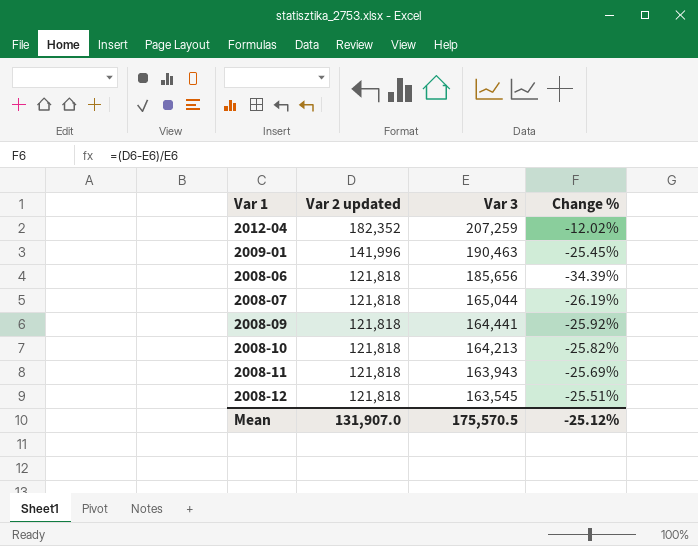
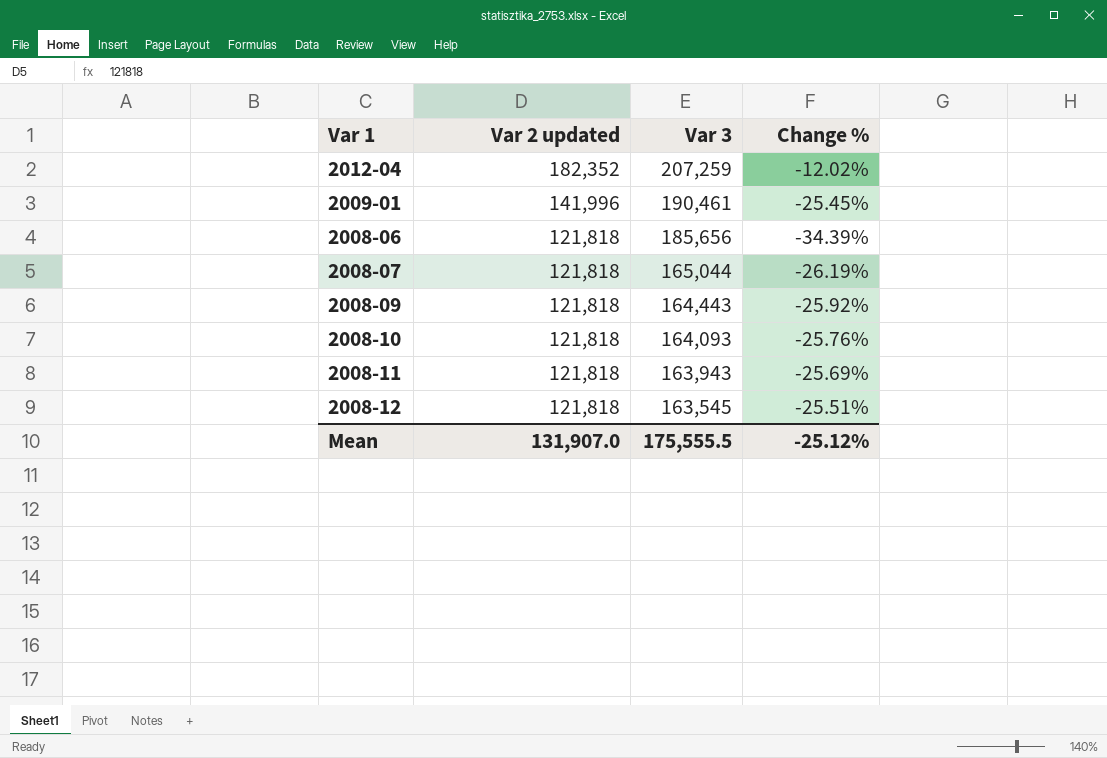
2009-01 | Var 3: 190,463 -> 190,461
2008-09 | Var 3: 164,441 -> 164,443
2008-10 | Var 3: 164,213 -> 164,093
2008-10 | Change %: -25.82% -> -25.76%
Mean | Var 3: 175,570.5 -> 175,555.5

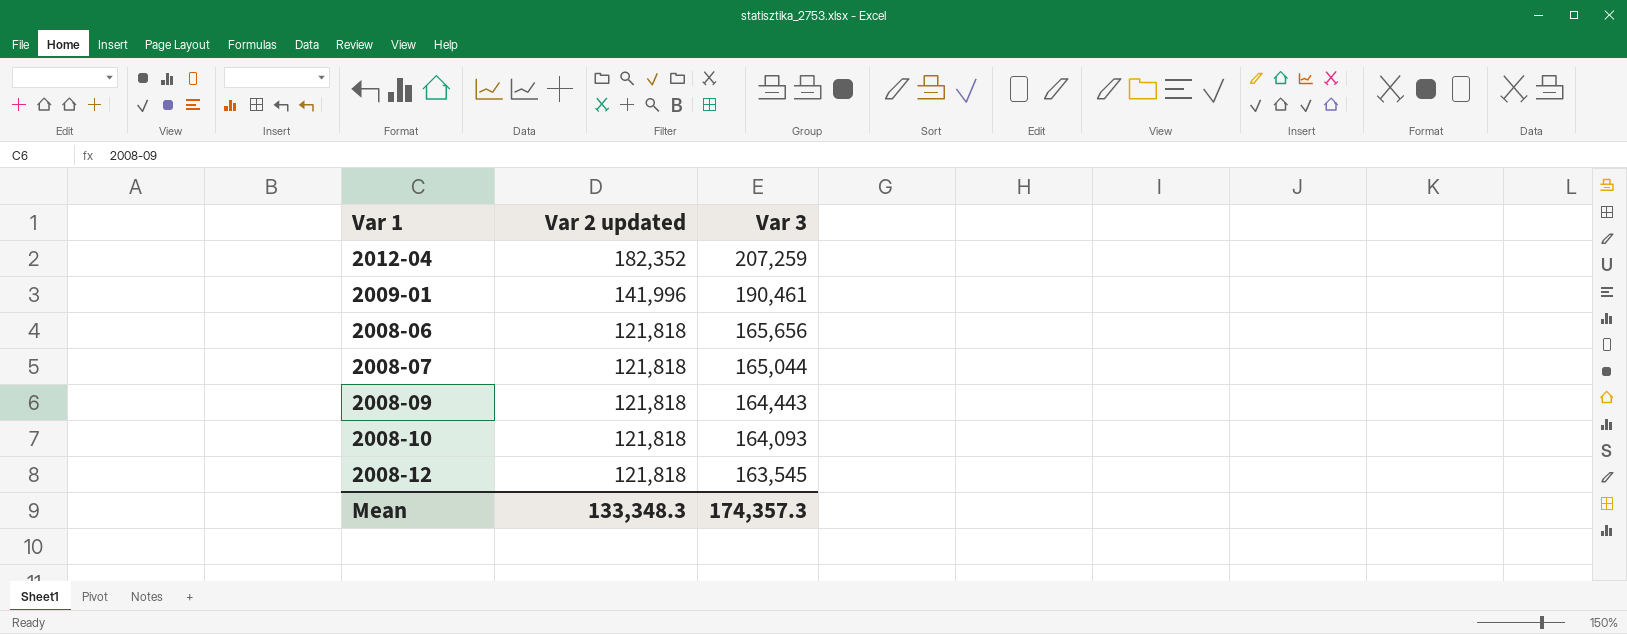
column Change % | formula: ([Var 2 updated] - [Var 3]) / [Var 3] -> none
row 2008-11: 121,818 | 163,943 | -25.69% -> none
2008-06 | Var 3: 185,656 -> 165,656
Mean | Var 2 updated: 131,907.0 -> 133,348.3
Mean | Var 3: 175,555.5 -> 174,357.3

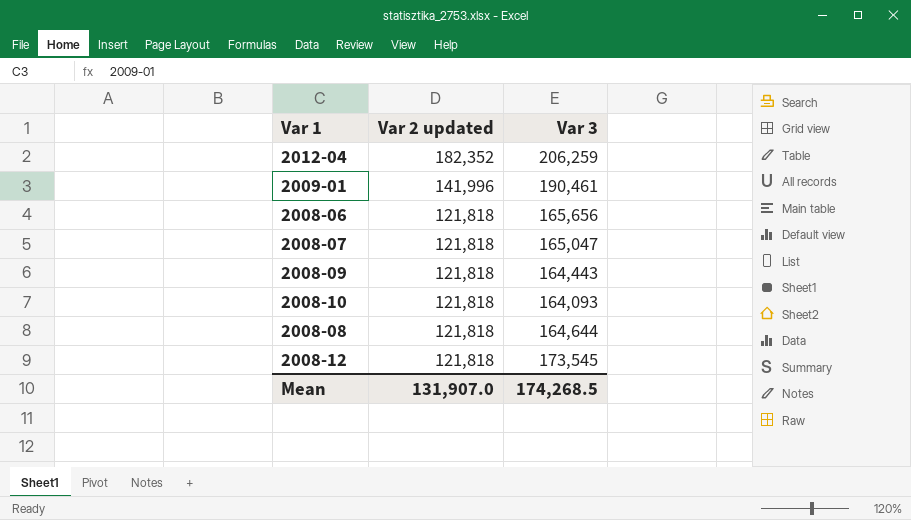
2012-04 | Var 3: 207,259 -> 206,259
2008-07 | Var 3: 165,044 -> 165,047
row 2008-08: none -> 121,818 | 164,644
2008-12 | Var 3: 163,545 -> 173,545
Mean | Var 2 updated: 133,348.3 -> 131,907.0
Mean | Var 3: 174,357.3 -> 174,268.5

